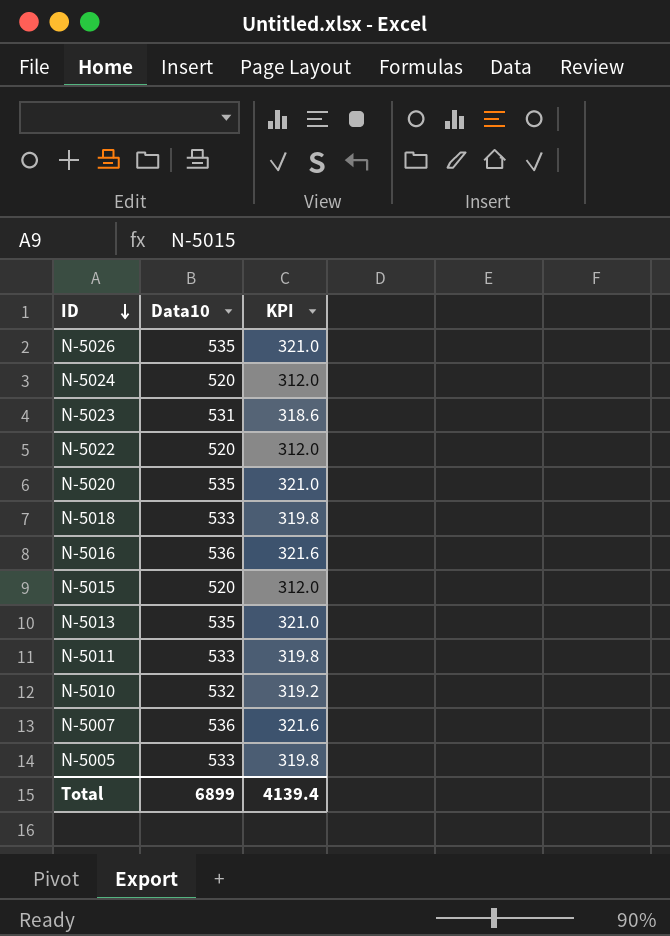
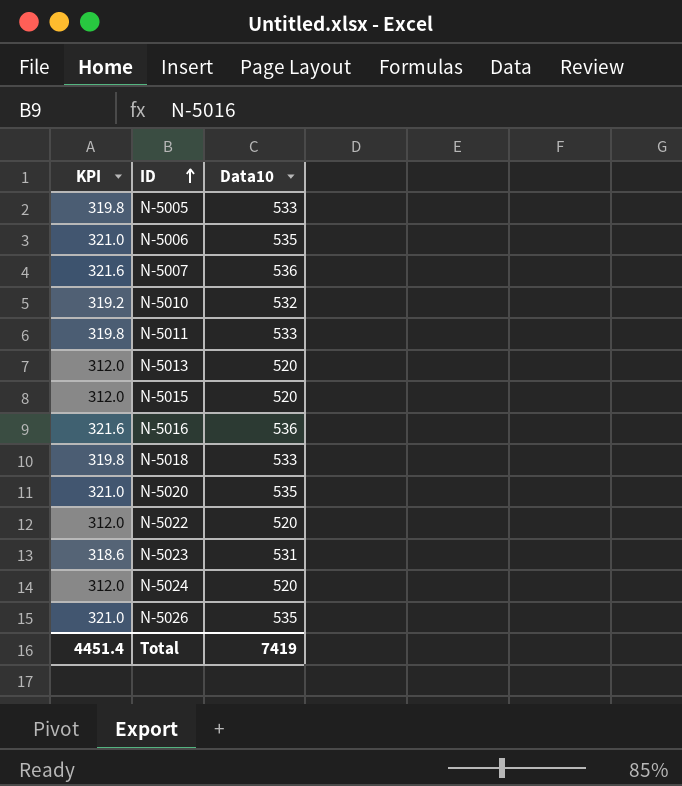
row order: ID descending -> ID ascending
column KPI | position: 3 -> 1
row N-5006: none -> 321.0 | 535
N-5013 | KPI: 321.0 -> 312.0
N-5013 | Data10: 535 -> 520
Total | KPI: 4139.4 -> 4451.4
Total | Data10: 6899 -> 7419

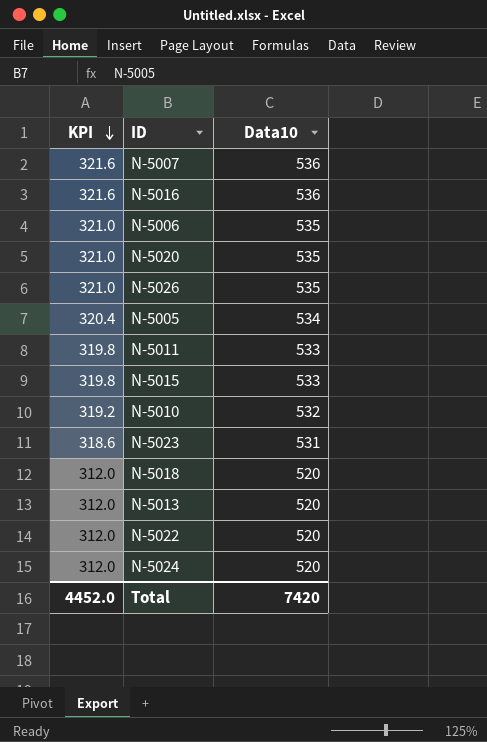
row order: ID ascending -> KPI descending
N-5005 | KPI: 319.8 -> 320.4
N-5005 | Data10: 533 -> 534
N-5015 | KPI: 312.0 -> 319.8
N-5015 | Data10: 520 -> 533
N-5018 | KPI: 319.8 -> 312.0
N-5018 | Data10: 533 -> 520
Total | KPI: 4451.4 -> 4452.0
Total | Data10: 7419 -> 7420

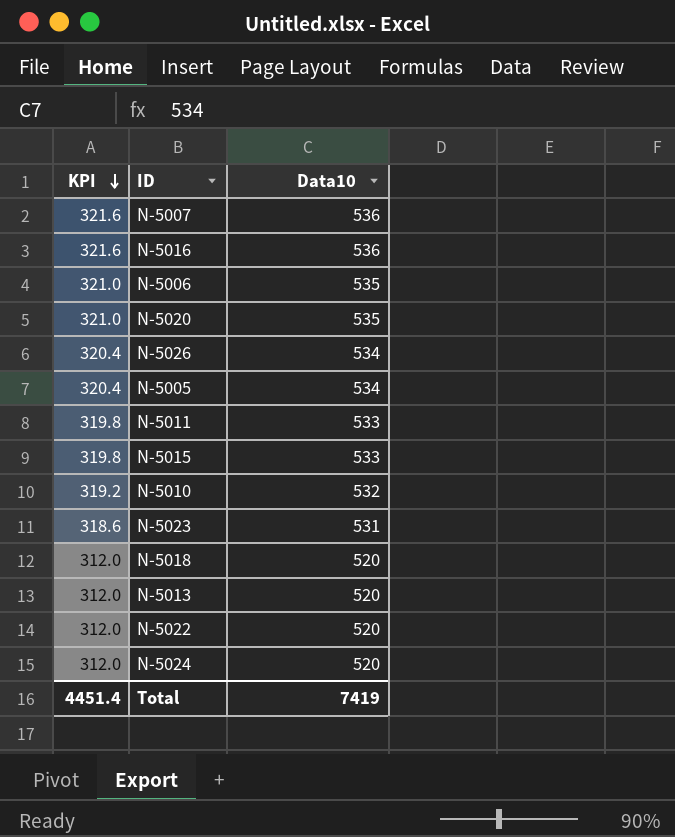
N-5026 | KPI: 321.0 -> 320.4
N-5026 | Data10: 535 -> 534
Total | KPI: 4452.0 -> 4451.4
Total | Data10: 7420 -> 7419

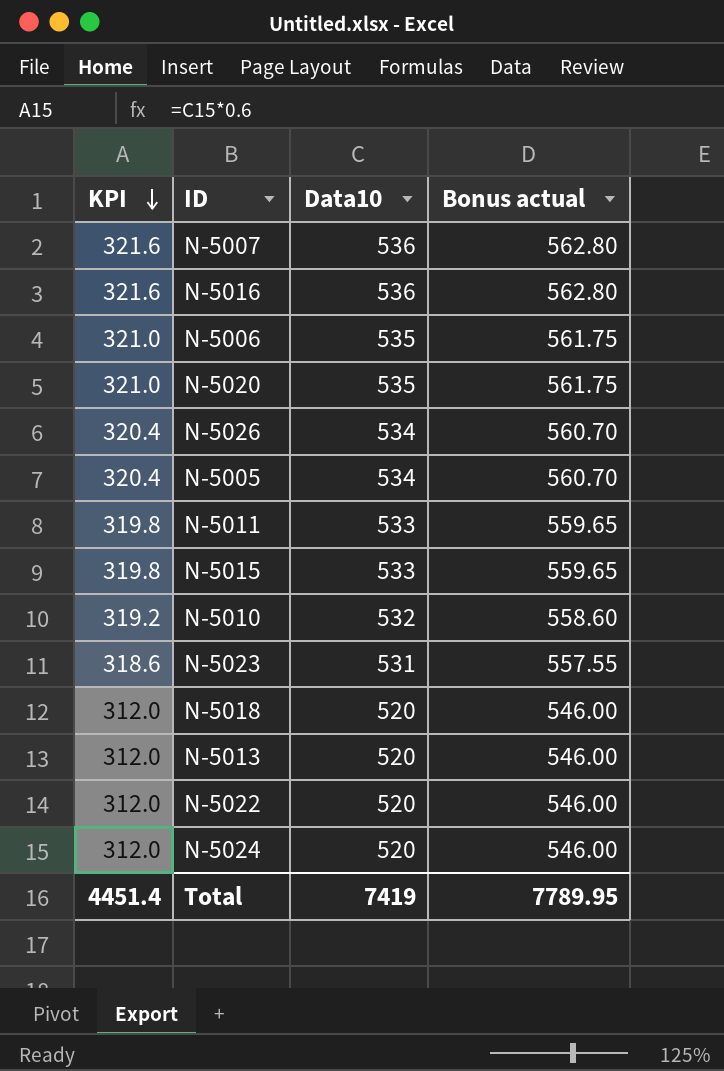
column Bonus actual | formula: none -> [Data10] * 1.05

